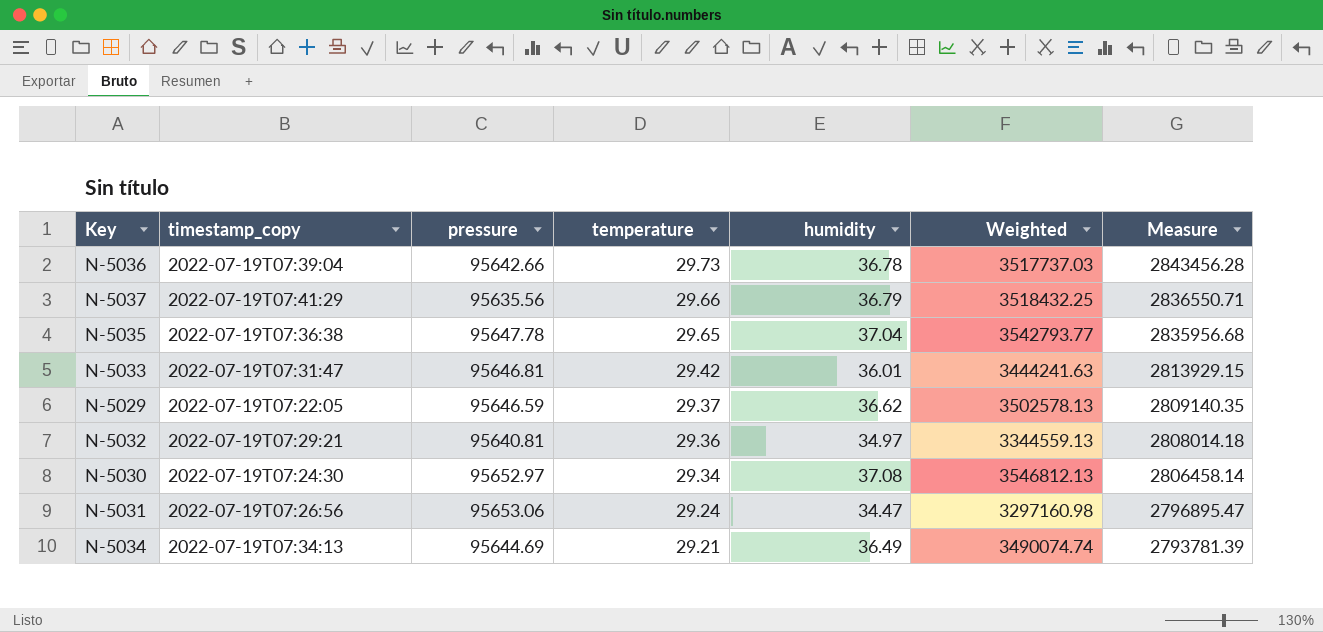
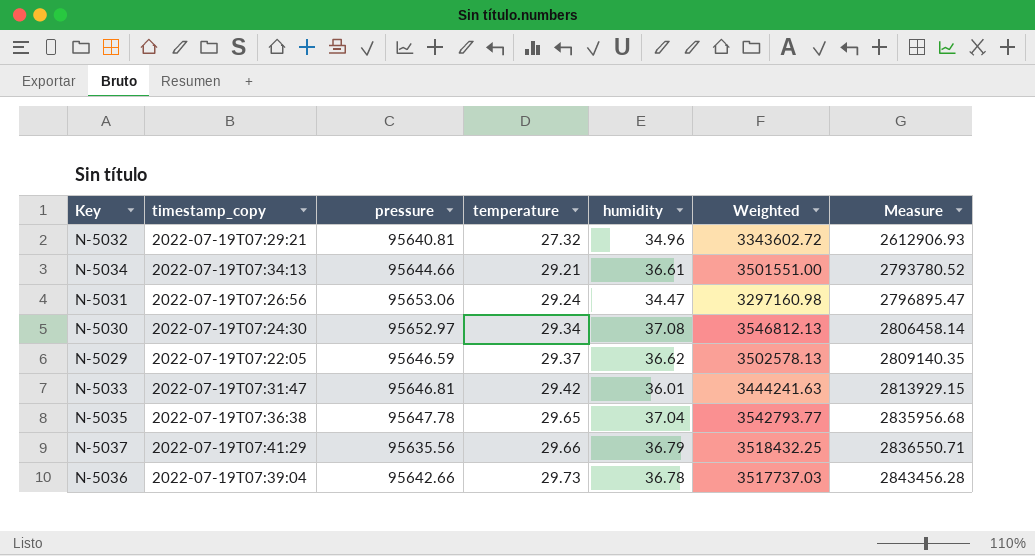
row order: temperature descending -> temperature ascending
N-5032 | temperature: 29.36 -> 27.32
N-5032 | humidity: 34.97 -> 34.96
N-5032 | Weighted: 3344559.13 -> 3343602.72
N-5032 | Measure: 2808014.18 -> 2612906.93
N-5034 | pressure: 95644.69 -> 95644.66
N-5034 | humidity: 36.49 -> 36.61
N-5034 | Weighted: 3490074.74 -> 3501551.00
N-5034 | Measure: 2793781.39 -> 2793780.52

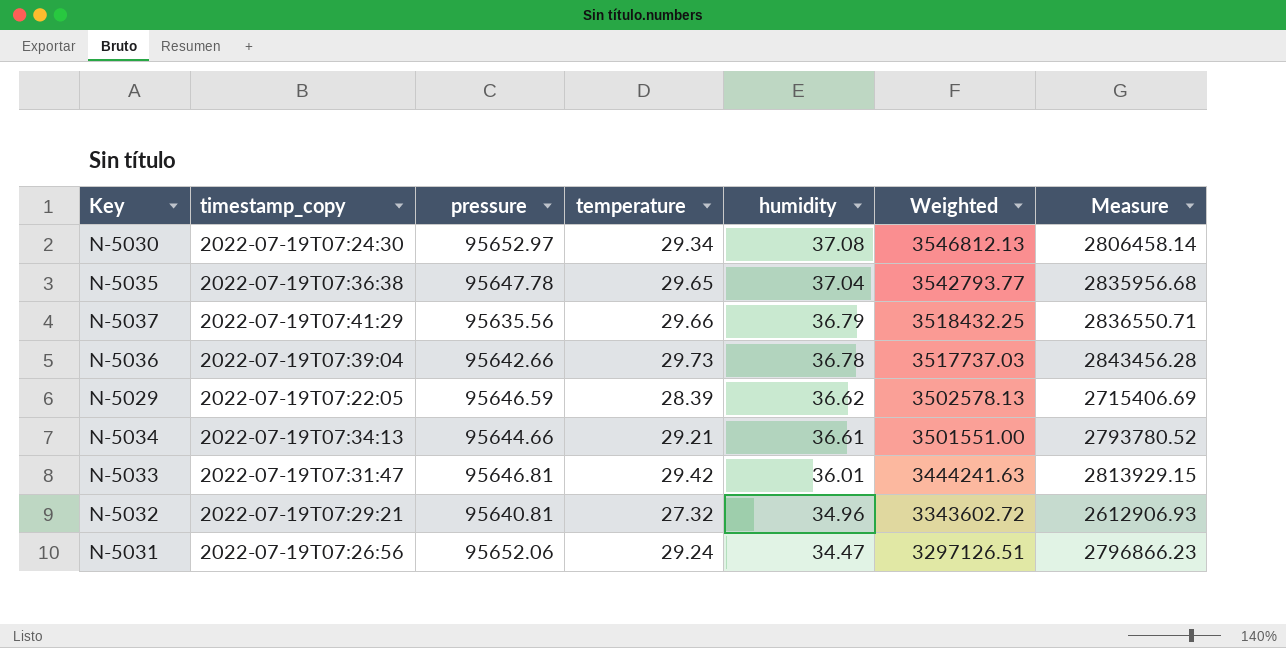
row order: temperature ascending -> humidity descending
N-5029 | temperature: 29.37 -> 28.39
N-5029 | Measure: 2809140.35 -> 2715406.69
N-5031 | pressure: 95653.06 -> 95652.06
N-5031 | Weighted: 3297160.98 -> 3297126.51
N-5031 | Measure: 2796895.47 -> 2796866.23

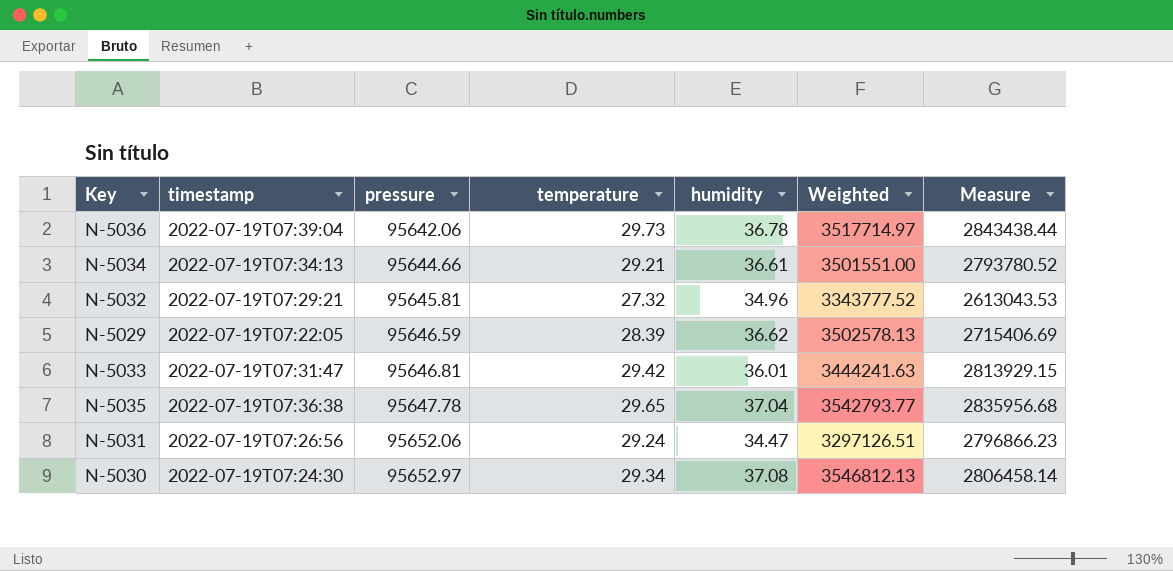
row order: humidity descending -> pressure ascending
column name: timestamp_copy -> timestamp
row N-5037: 2022-07-19T07:41:29 | 95635.56 | 29.66 | 36.79 | 3518432.25 | 2836550.71 -> none
N-5036 | pressure: 95642.66 -> 95642.06
N-5036 | Weighted: 3517737.03 -> 3517714.97
N-5036 | Measure: 2843456.28 -> 2843438.44
N-5032 | pressure: 95640.81 -> 95645.81
N-5032 | Weighted: 3343602.72 -> 3343777.52
N-5032 | Measure: 2612906.93 -> 2613043.53

